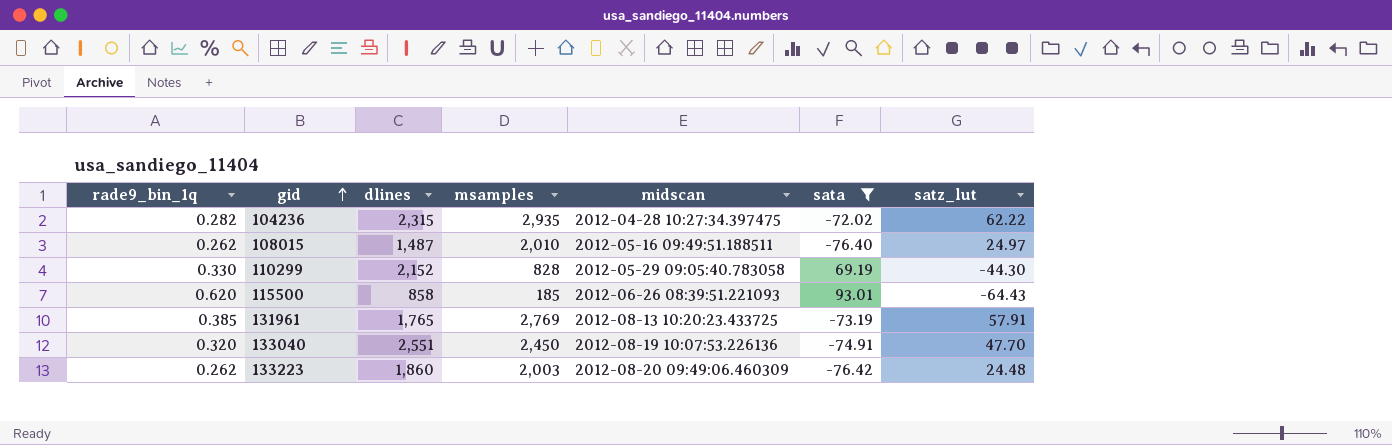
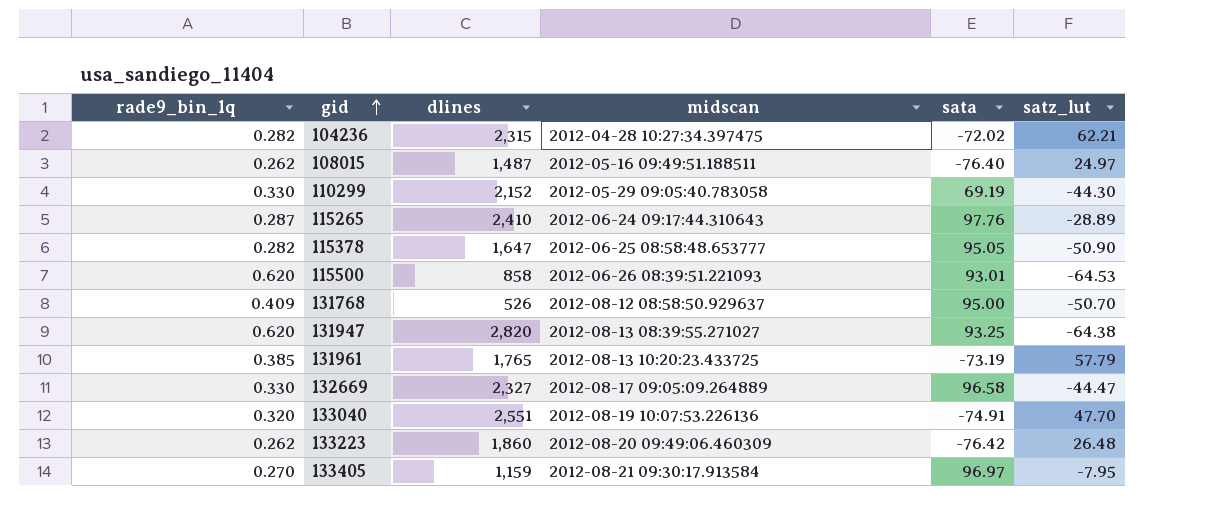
filter: sata <= 93.01 -> none
column msamples | position: 4 -> none
104236 | satz_lut: 62.22 -> 62.21
115500 | satz_lut: -64.43 -> -64.53
131961 | satz_lut: 57.91 -> 57.79
133223 | satz_lut: 24.48 -> 26.48

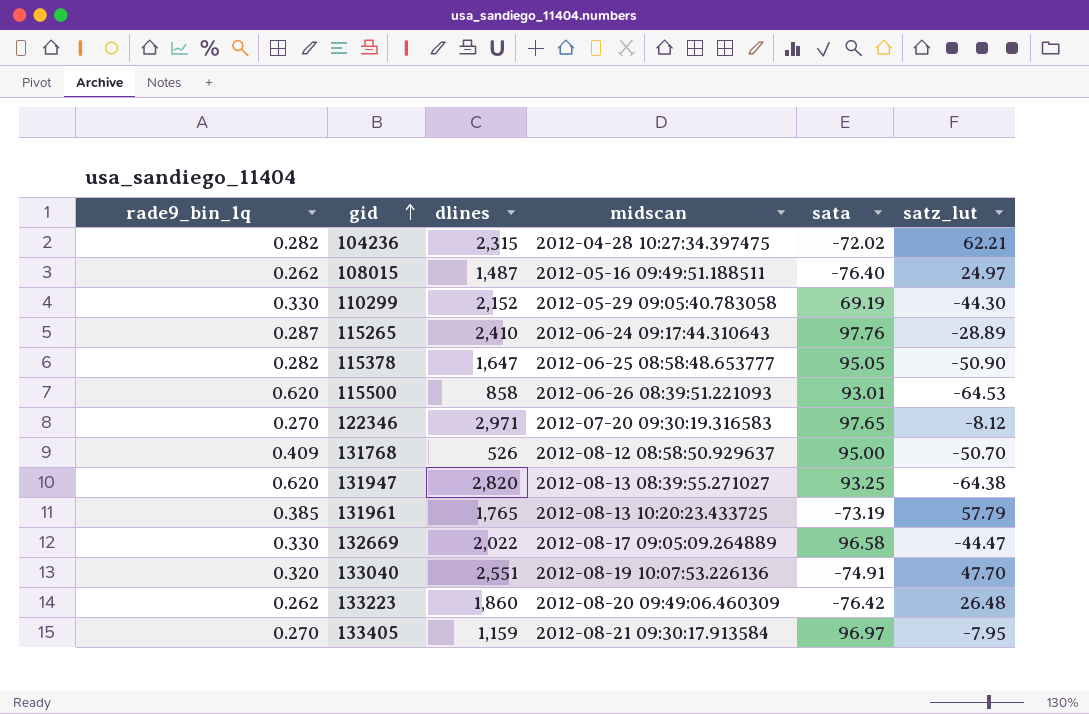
row 122346: none -> 0.270 | 2,971 | 2012-07-20 09:30:19.316583 | 97.65 | -8.12
132669 | dlines: 2,327 -> 2,022

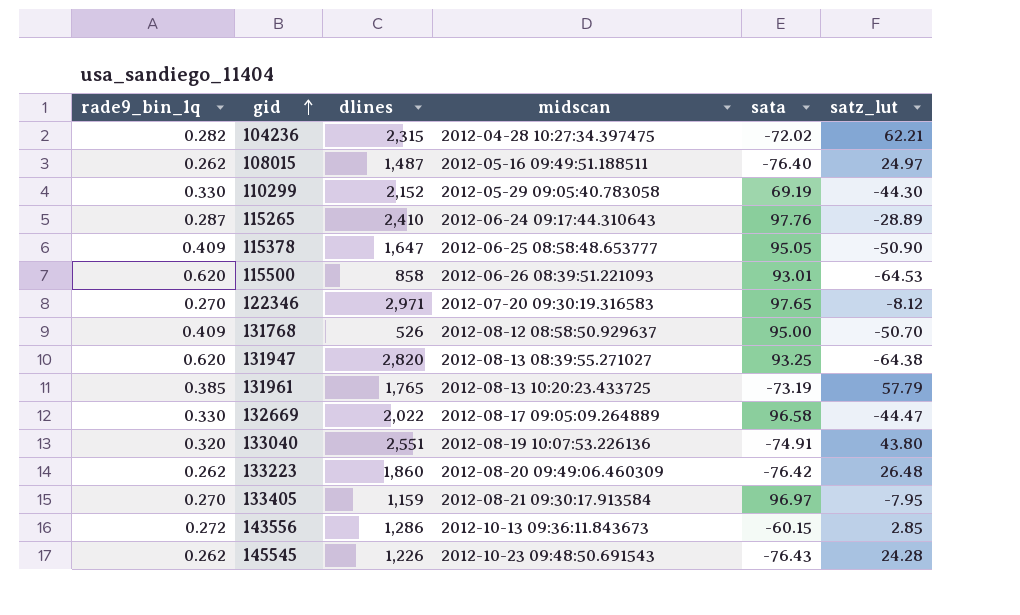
115378 | rade9_bin_1q: 0.282 -> 0.409
133040 | satz_lut: 47.70 -> 43.80
row 143556: none -> 0.272 | 1,286 | 2012-10-13 09:36:11.843673 | -60.15 | 2.85
row 145545: none -> 0.262 | 1,226 | 2012-10-23 09:48:50.691543 | -76.43 | 24.28

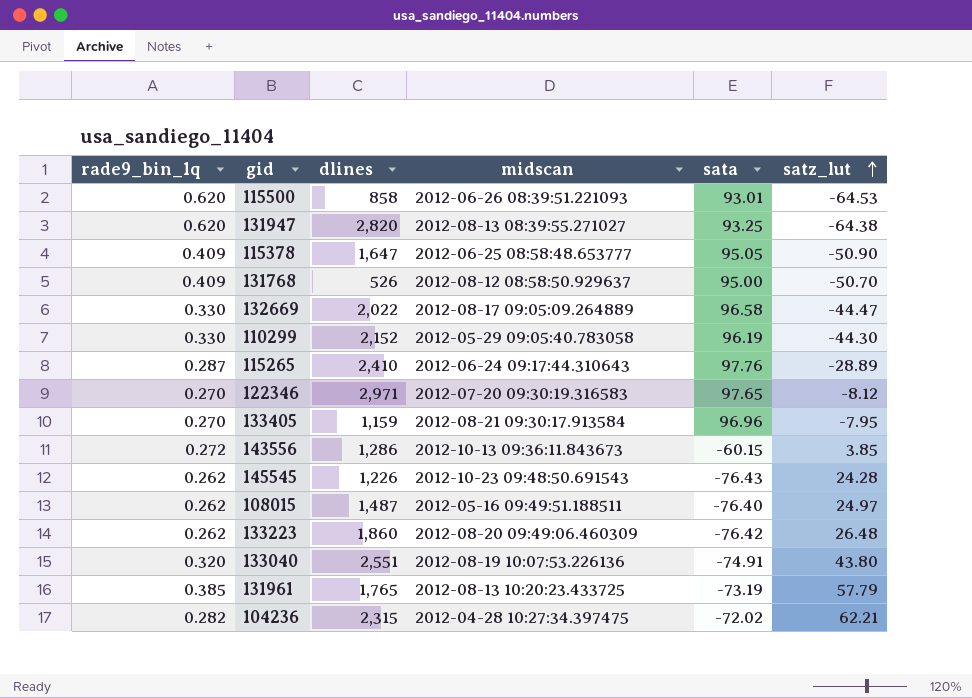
row order: gid ascending -> satz_lut ascending
110299 | sata: 69.19 -> 96.19
133405 | sata: 96.97 -> 96.96
143556 | satz_lut: 2.85 -> 3.85

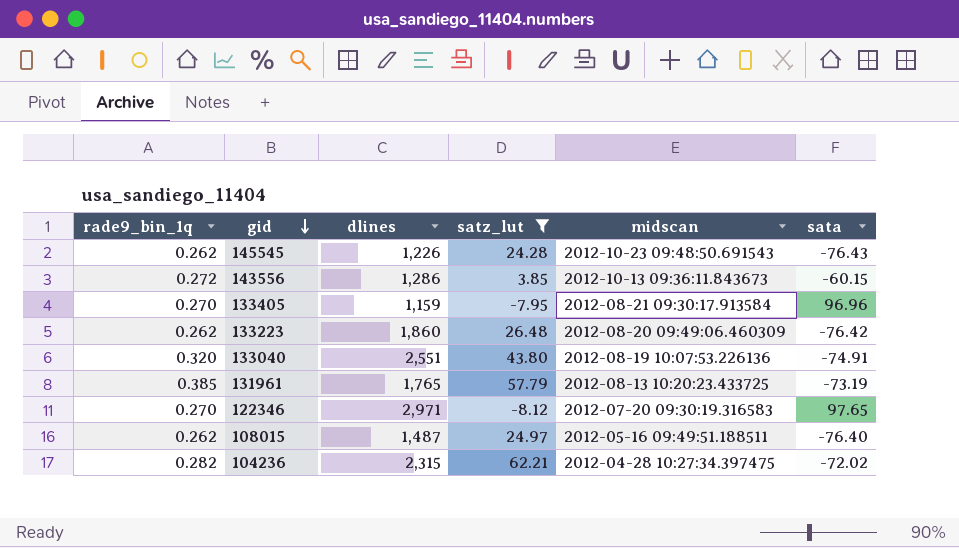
filter: none -> satz_lut >= -8.12
row order: satz_lut ascending -> gid descending
column satz_lut | position: 6 -> 4

